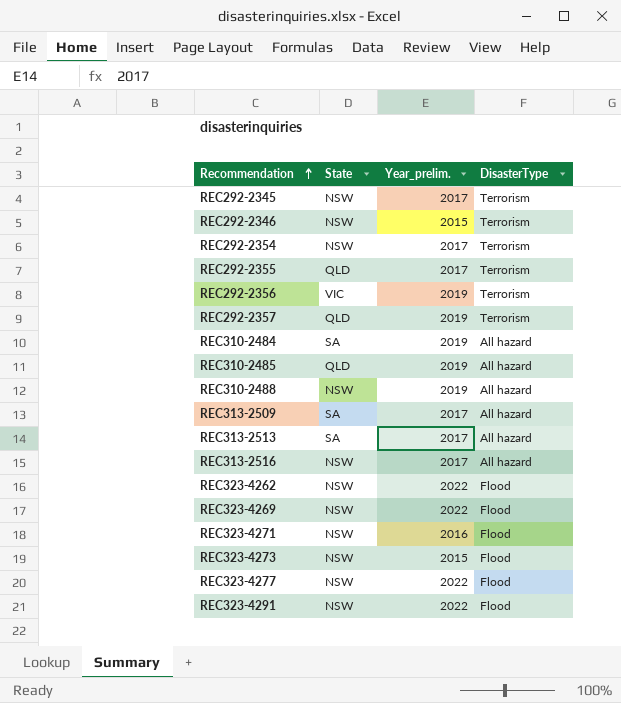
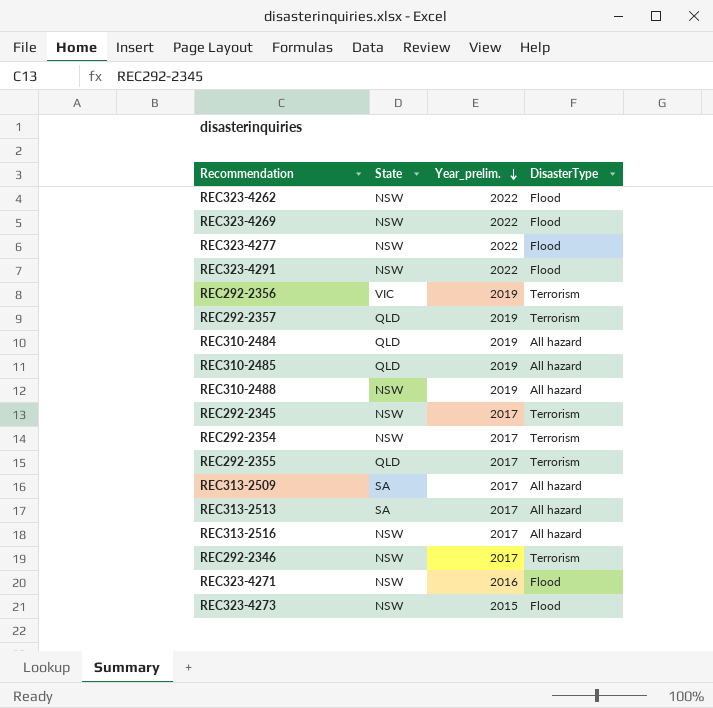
row order: Recommendation ascending -> Year_prelim. descending
REC310-2484 | State: SA -> QLD
REC292-2346 | Year_prelim.: 2015 -> 2017

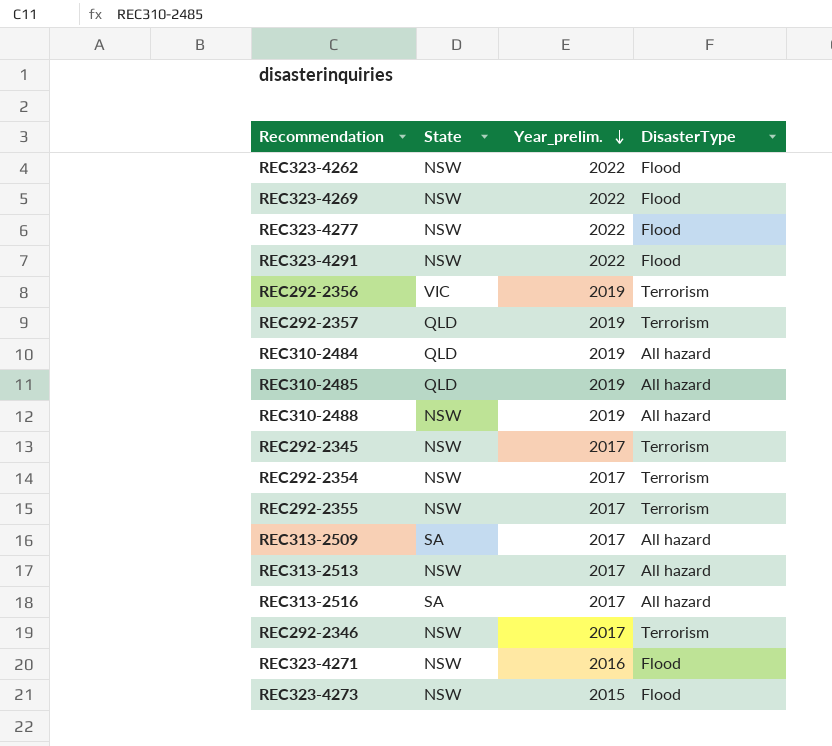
REC292-2355 | State: QLD -> NSW
REC313-2513 | State: SA -> NSW
REC313-2516 | State: NSW -> SA

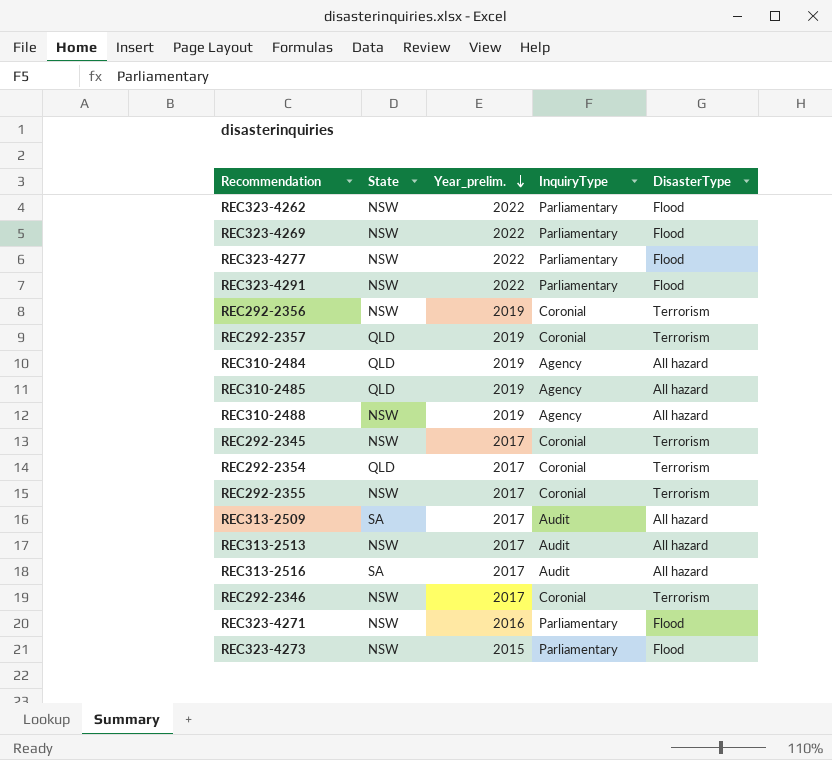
column InquiryType | position: none -> 4
REC292-2356 | State: VIC -> NSW
REC292-2354 | State: NSW -> QLD

